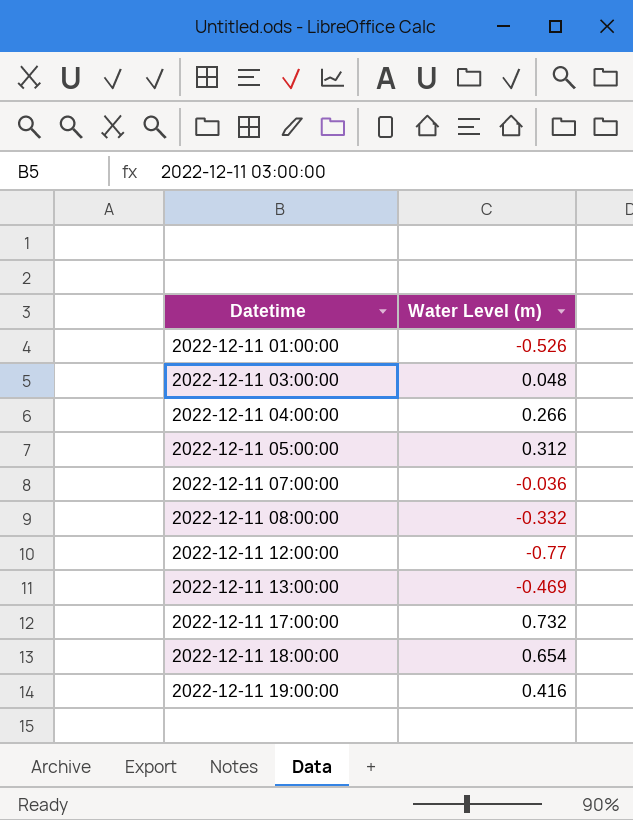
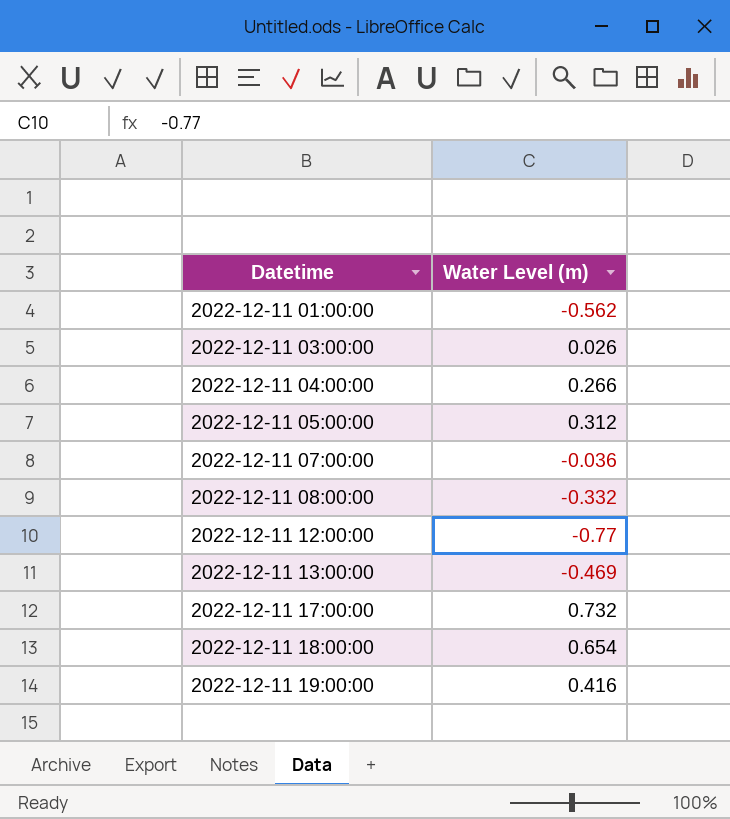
2022-12-11 01:00:00 | Water Level (m): -0.526 -> -0.562
2022-12-11 03:00:00 | Water Level (m): 0.048 -> 0.026

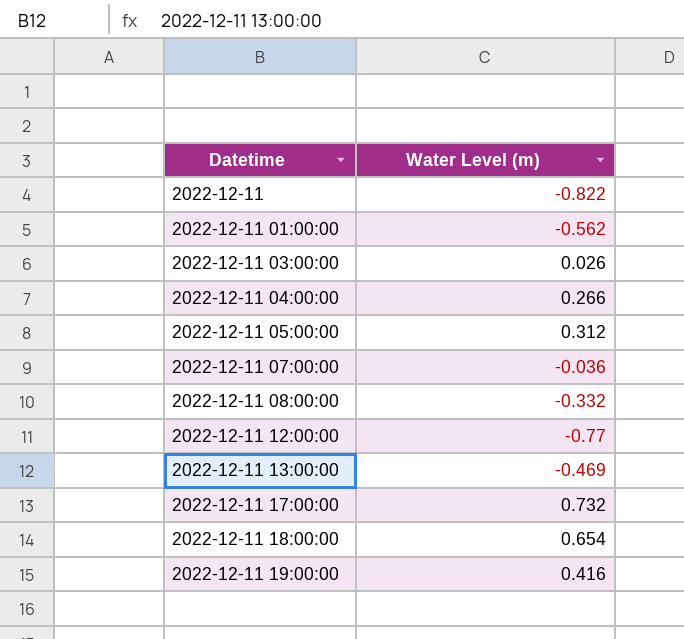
row 2022-12-11: none -> -0.822

